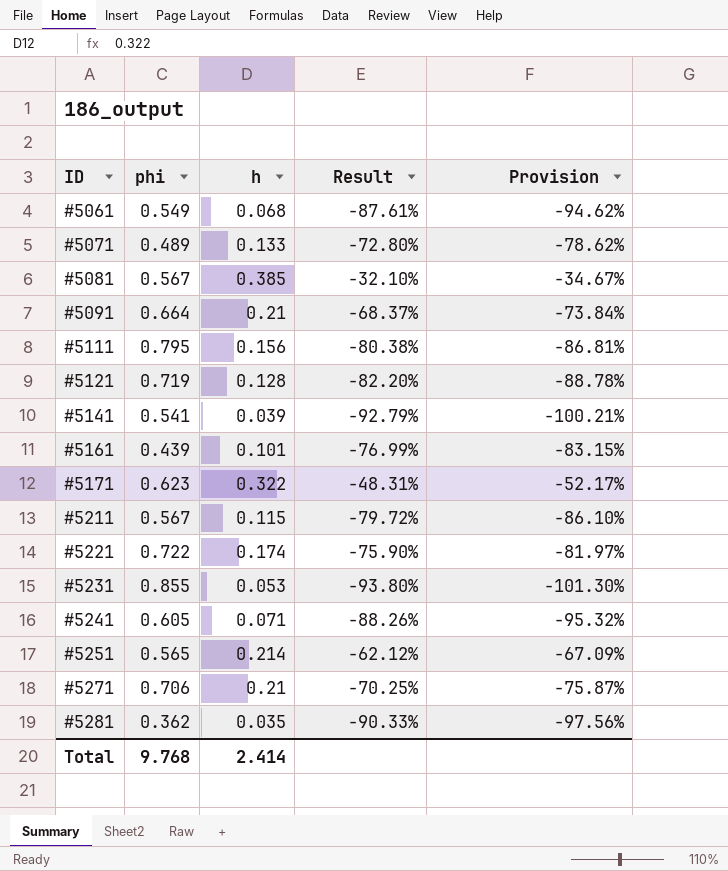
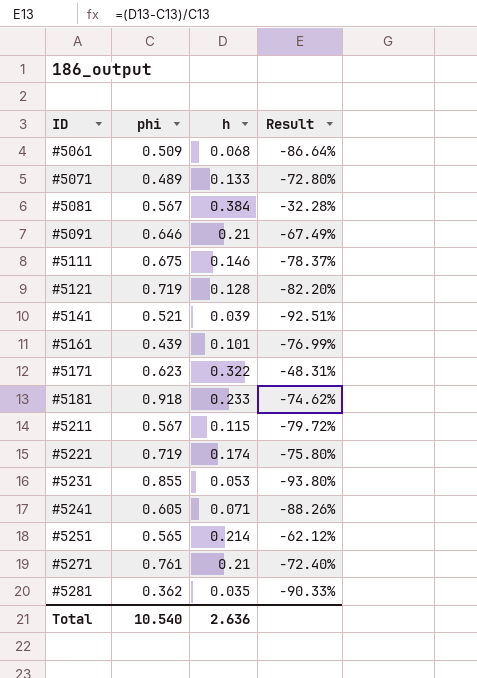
column Provision | formula: [Result] * 1.08 -> none
#5061 | phi: 0.549 -> 0.509
#5061 | Result: -87.61% -> -86.64%
#5081 | h: 0.385 -> 0.384
#5081 | Result: -32.10% -> -32.28%
#5091 | phi: 0.664 -> 0.646
#5091 | Result: -68.37% -> -67.49%
#5111 | phi: 0.795 -> 0.675
#5111 | h: 0.156 -> 0.146
#5111 | Result: -80.38% -> -78.37%
#5141 | phi: 0.541 -> 0.521
#5141 | Result: -92.79% -> -92.51%
row #5181: none -> 0.918 | 0.233 | -74.62%
#5221 | phi: 0.722 -> 0.719
#5221 | Result: -75.90% -> -75.80%
#5271 | phi: 0.706 -> 0.761
#5271 | Result: -70.25% -> -72.40%
Total | phi: 9.768 -> 10.540
Total | h: 2.414 -> 2.636

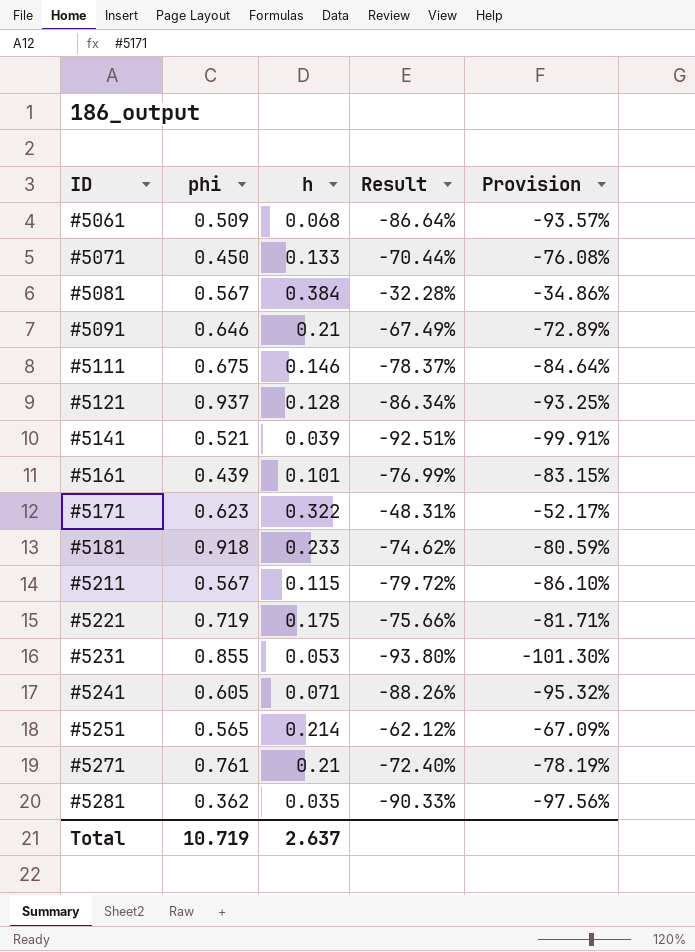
column Provision | formula: none -> [Result] * 1.08
#5071 | phi: 0.489 -> 0.450
#5071 | Result: -72.80% -> -70.44%
#5121 | phi: 0.719 -> 0.937
#5121 | Result: -82.20% -> -86.34%
#5221 | h: 0.174 -> 0.175
#5221 | Result: -75.80% -> -75.66%
Total | phi: 10.540 -> 10.719
Total | h: 2.636 -> 2.637

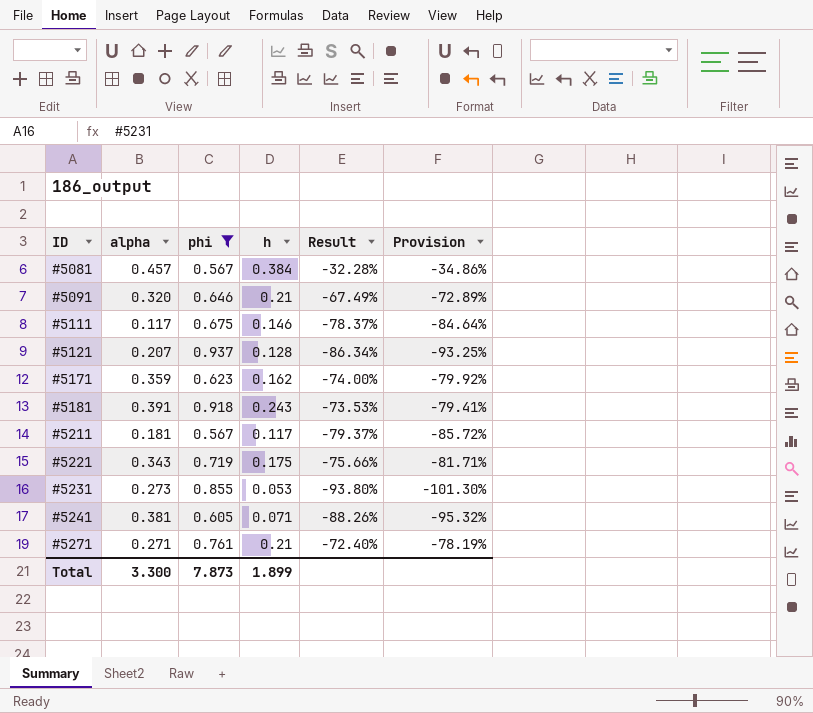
filter: none -> phi >= 0.567
column alpha | position: none -> 2
#5171 | h: 0.322 -> 0.162
#5171 | Result: -48.31% -> -74.00%
#5171 | Provision: -52.17% -> -79.92%
#5181 | h: 0.233 -> 0.243
#5181 | Result: -74.62% -> -73.53%
#5181 | Provision: -80.59% -> -79.41%
#5211 | h: 0.115 -> 0.117
#5211 | Result: -79.72% -> -79.37%
#5211 | Provision: -86.10% -> -85.72%
Total | phi: 10.719 -> 7.873
Total | h: 2.637 -> 1.899

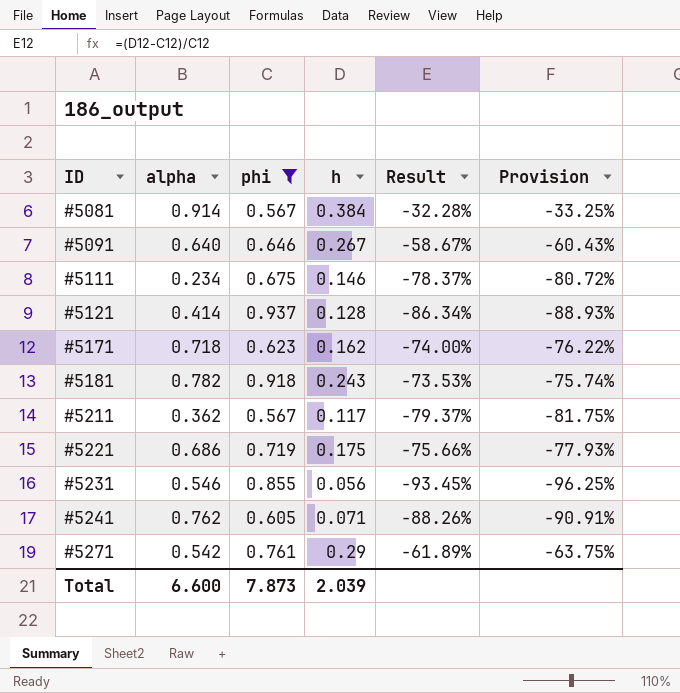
column Provision | formula: [Result] * 1.08 -> [Result] * 1.03
#5081 | alpha: 0.457 -> 0.914
#5091 | alpha: 0.320 -> 0.640
#5091 | h: 0.21 -> 0.267
#5091 | Result: -67.49% -> -58.67%
#5111 | alpha: 0.117 -> 0.234
#5121 | alpha: 0.207 -> 0.414
#5171 | alpha: 0.359 -> 0.718
#5181 | alpha: 0.391 -> 0.782
#5211 | alpha: 0.181 -> 0.362
#5221 | alpha: 0.343 -> 0.686
#5231 | alpha: 0.273 -> 0.546
#5231 | h: 0.053 -> 0.056
#5231 | Result: -93.80% -> -93.45%
#5241 | alpha: 0.381 -> 0.762
#5271 | alpha: 0.271 -> 0.542
#5271 | h: 0.21 -> 0.29
#5271 | Result: -72.40% -> -61.89%
Total | alpha: 3.300 -> 6.600
Total | h: 1.899 -> 2.039

